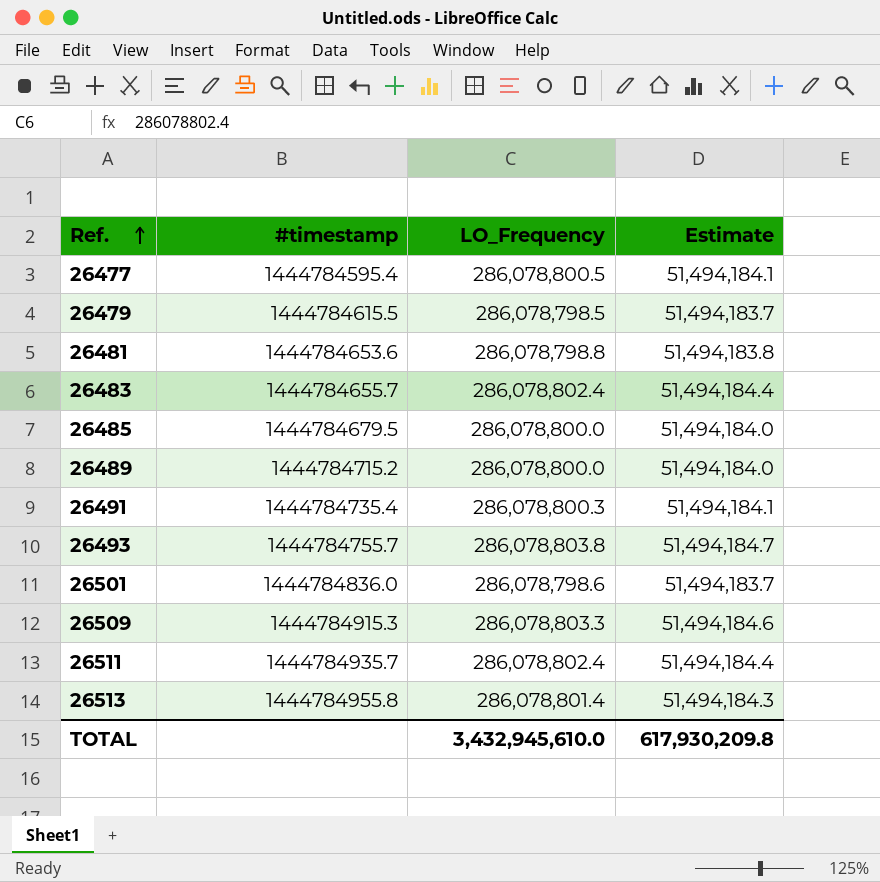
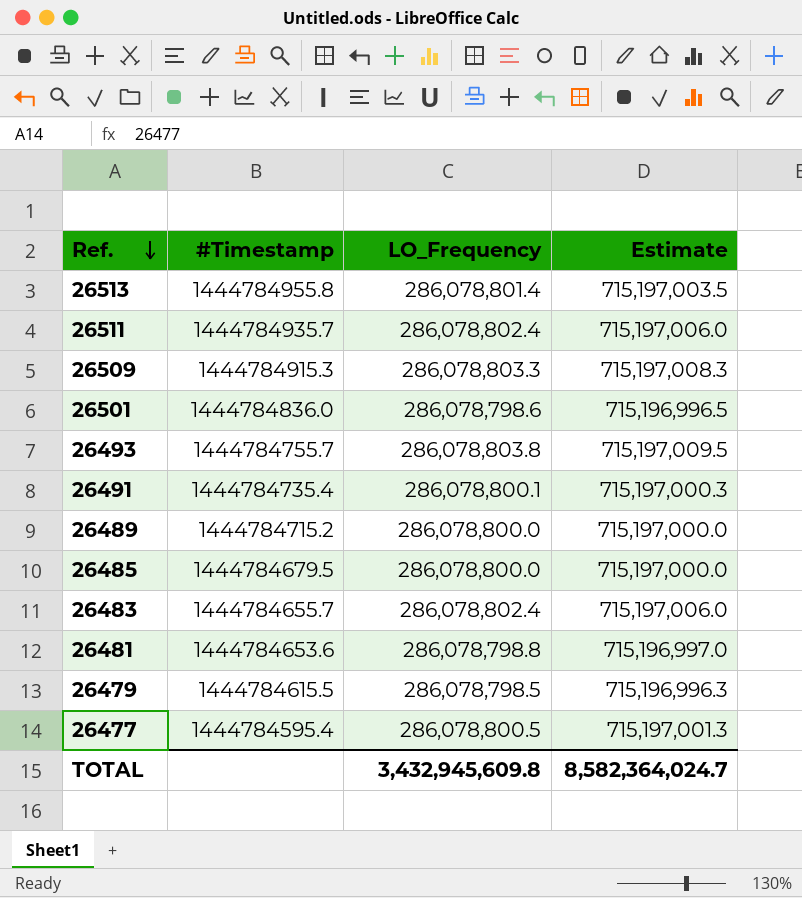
row order: Ref. ascending -> Ref. descending
column name: #timestamp -> #Timestamp
column Estimate | formula: [LO_Frequency] * 0.18 -> [LO_Frequency] * 2.5
26491 | LO_Frequency: 286,078,800.3 -> 286,078,800.1
TOTAL | LO_Frequency: 3,432,945,610.0 -> 3,432,945,609.8
TOTAL | Estimate: 617,930,209.8 -> 8,582,364,024.7

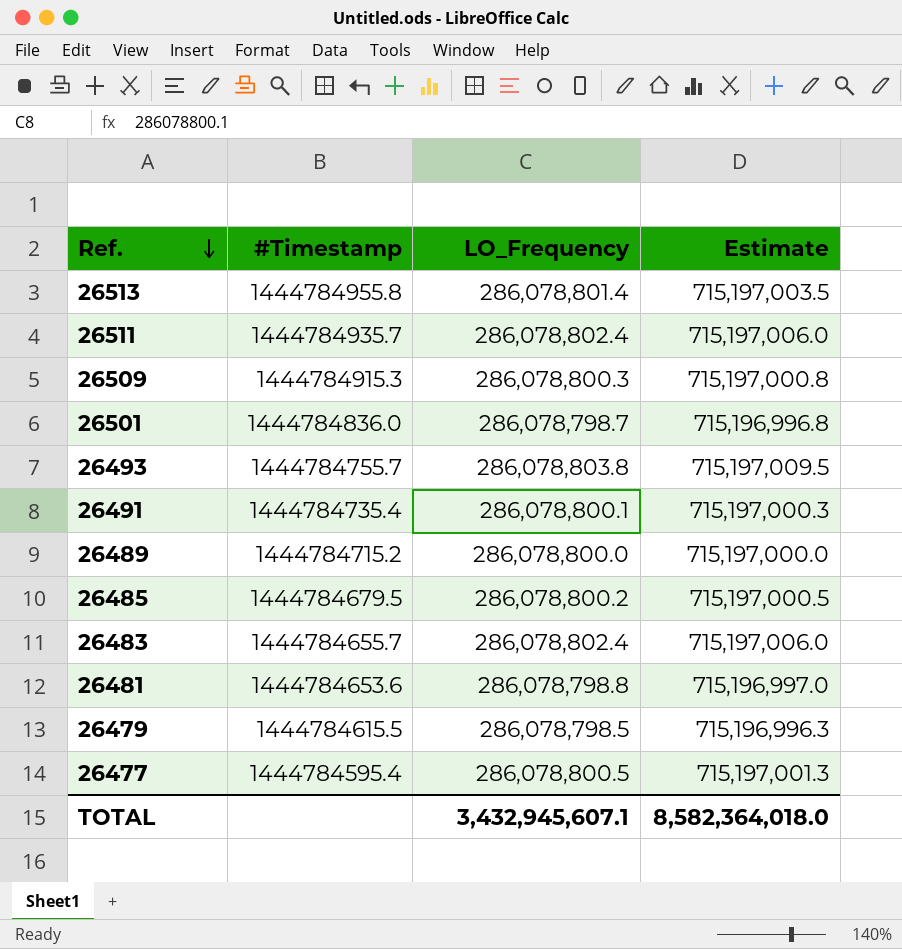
26509 | LO_Frequency: 286,078,803.3 -> 286,078,800.3
26509 | Estimate: 715,197,008.3 -> 715,197,000.8
26501 | LO_Frequency: 286,078,798.6 -> 286,078,798.7
26501 | Estimate: 715,196,996.5 -> 715,196,996.8
26485 | LO_Frequency: 286,078,800.0 -> 286,078,800.2
26485 | Estimate: 715,197,000.0 -> 715,197,000.5
TOTAL | LO_Frequency: 3,432,945,609.8 -> 3,432,945,607.1
TOTAL | Estimate: 8,582,364,024.7 -> 8,582,364,018.0

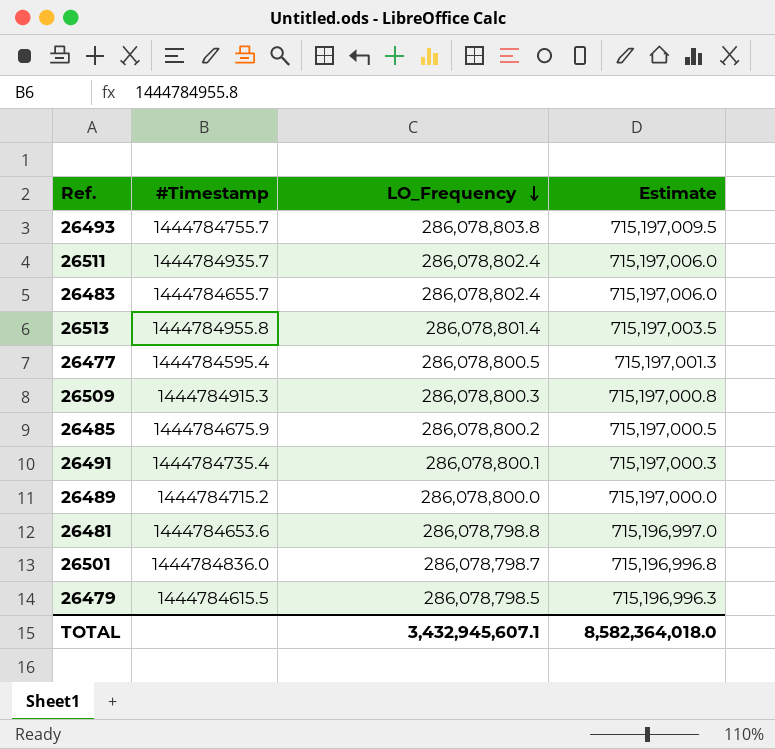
row order: Ref. descending -> LO_Frequency descending
26485 | #Timestamp: 1444784679.5 -> 1444784675.9

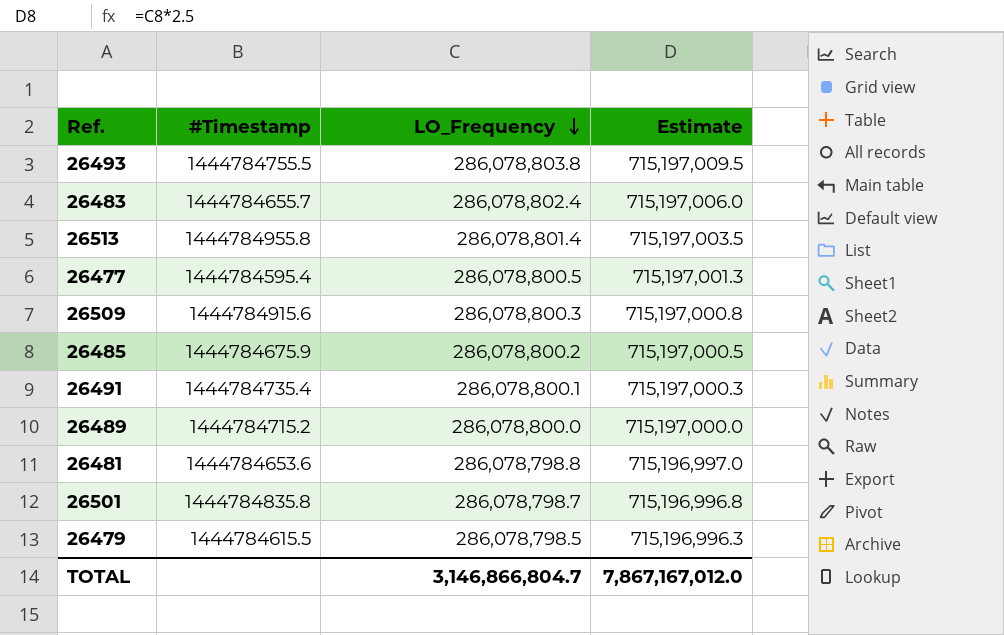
row 26511: 1444784935.7 | 286,078,802.4 | 715,197,006.0 -> none
26493 | #Timestamp: 1444784755.7 -> 1444784755.5
26509 | #Timestamp: 1444784915.3 -> 1444784915.6
26501 | #Timestamp: 1444784836.0 -> 1444784835.8
TOTAL | LO_Frequency: 3,432,945,607.1 -> 3,146,866,804.7
TOTAL | Estimate: 8,582,364,018.0 -> 7,867,167,012.0

